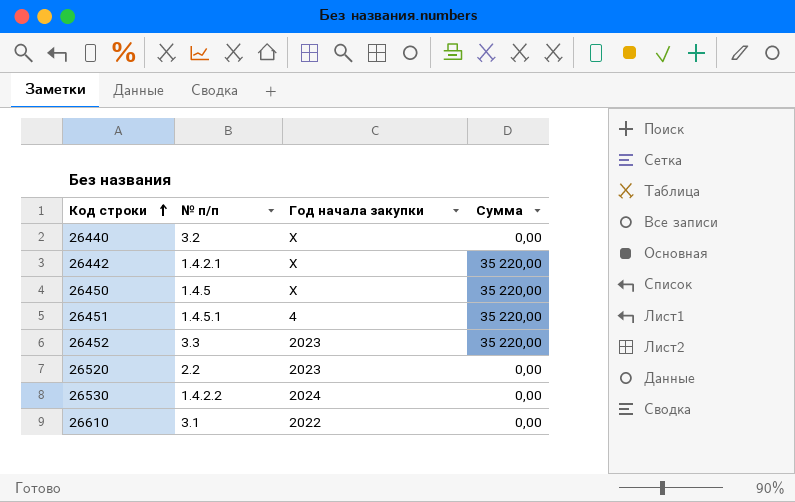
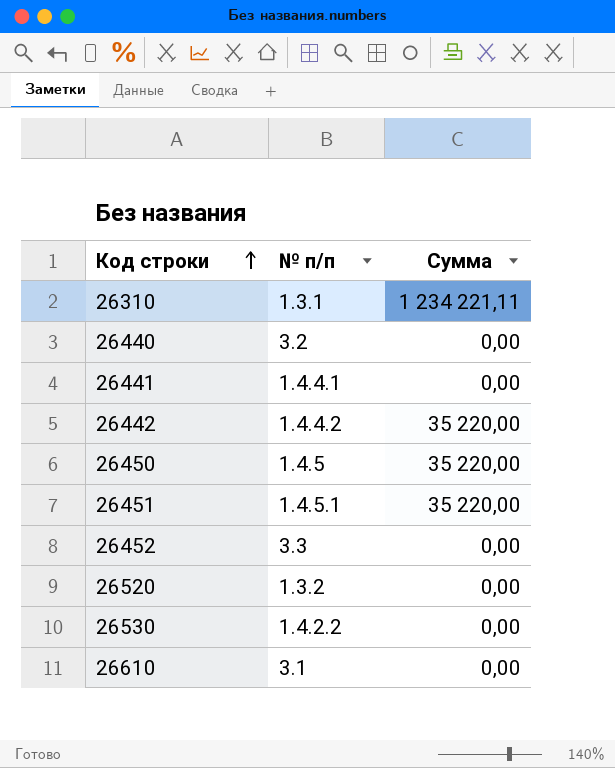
column Год начала закупки | position: 3 -> none
row 26310: none -> 1.3.1 | 1 234 221,11
row 26441: none -> 1.4.4.1 | 0,00
26442 | № п/п: 1.4.2.1 -> 1.4.4.2
26452 | Сумма: 35 220,00 -> 0,00
26520 | № п/п: 2.2 -> 1.3.2

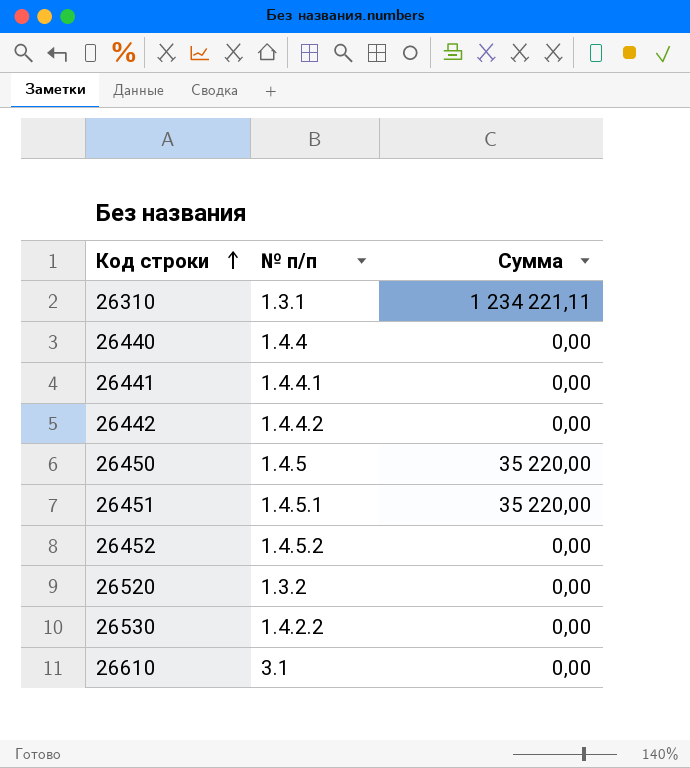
26440 | № п/п: 3.2 -> 1.4.4
26442 | Сумма: 35 220,00 -> 0,00
26452 | № п/п: 3.3 -> 1.4.5.2

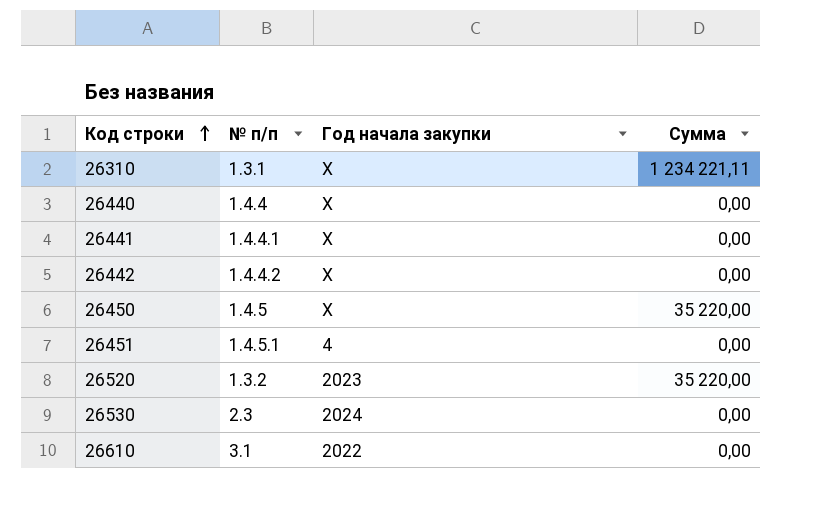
column Год начала закупки | position: none -> 3
row 26452: 1.4.5.2 | 0,00 -> none
26451 | Сумма: 35 220,00 -> 0,00
26520 | Сумма: 0,00 -> 35 220,00
26530 | № п/п: 1.4.2.2 -> 2.3

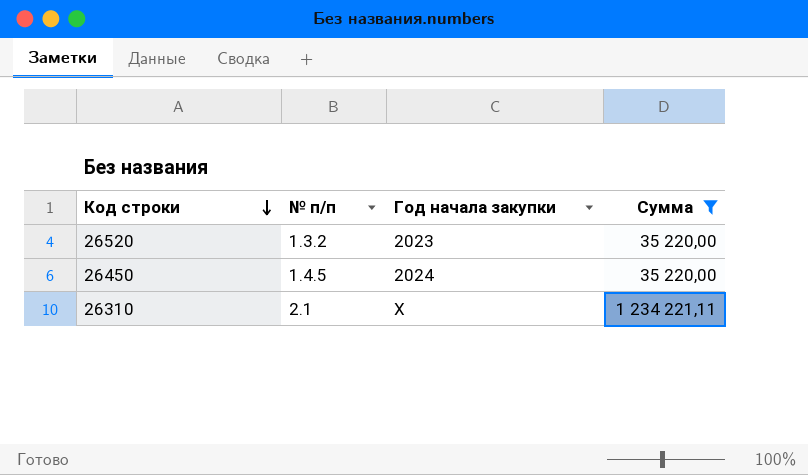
filter: none -> Сумма != 0,00
row order: Код строки ascending -> Код строки descending
26450 | Год начала закупки: X -> 2024
26310 | № п/п: 1.3.1 -> 2.1

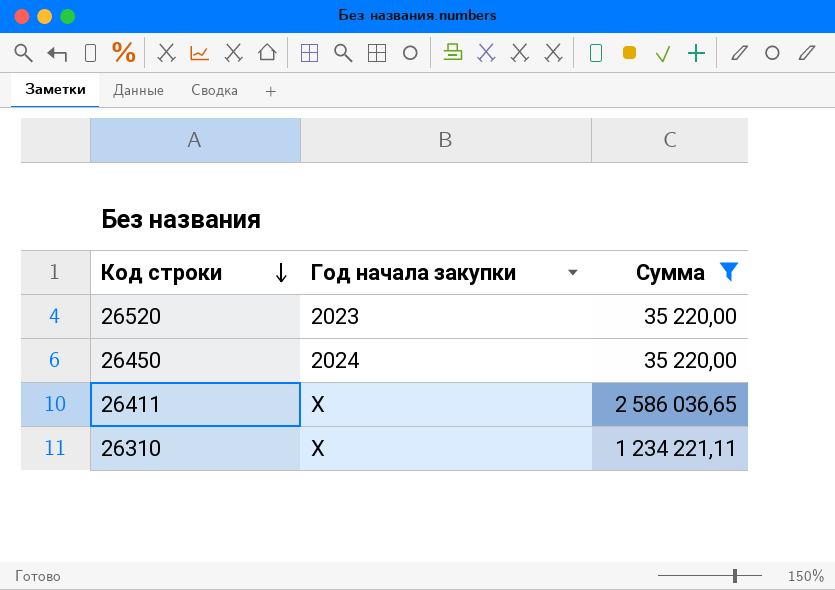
column № п/п | position: 2 -> none
row 26411: none -> X | 2 586 036,65

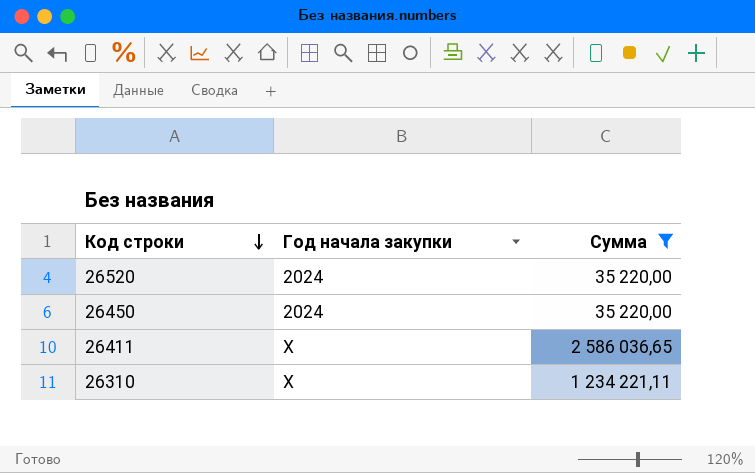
26520 | Год начала закупки: 2023 -> 2024

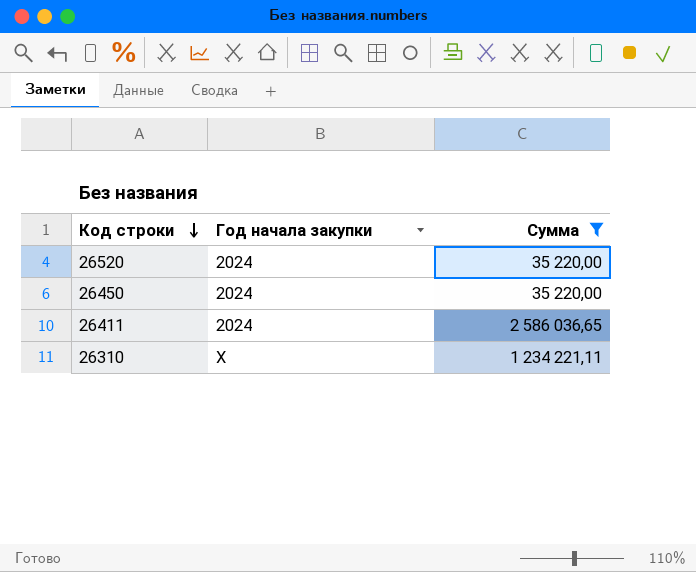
26411 | Год начала закупки: X -> 2024

